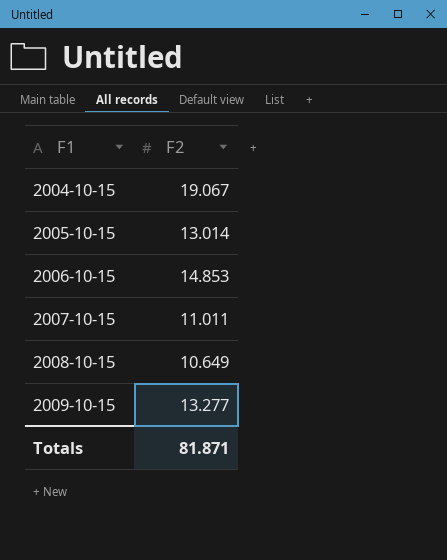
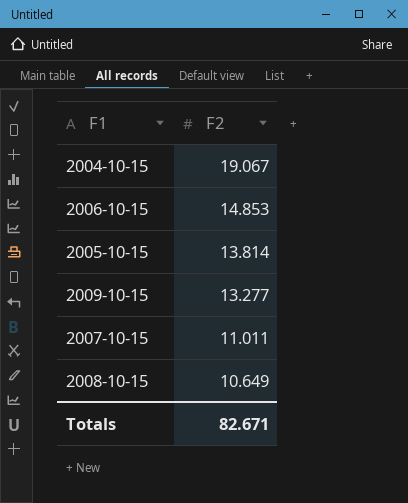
row order: F1 ascending -> F2 descending
2005-10-15 | F2: 13.014 -> 13.814
Totals | F2: 81.871 -> 82.671

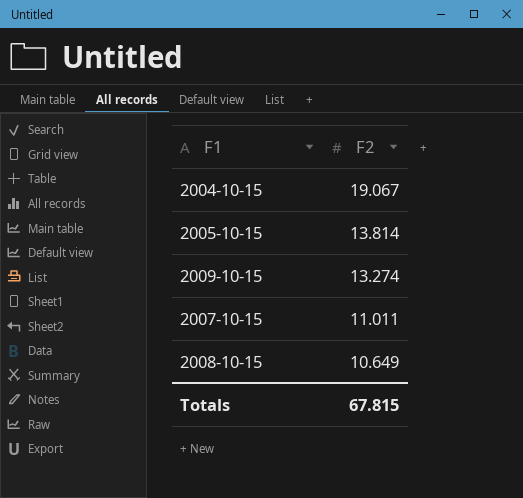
row 2006-10-15: 14.853 -> none
2009-10-15 | F2: 13.277 -> 13.274
Totals | F2: 82.671 -> 67.815

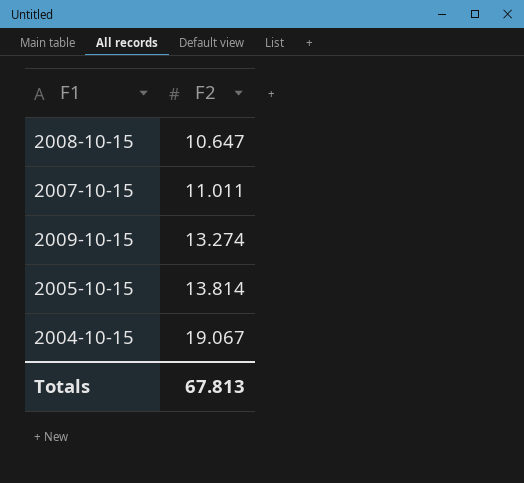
row order: F2 descending -> F2 ascending
2008-10-15 | F2: 10.649 -> 10.647
Totals | F2: 67.815 -> 67.813

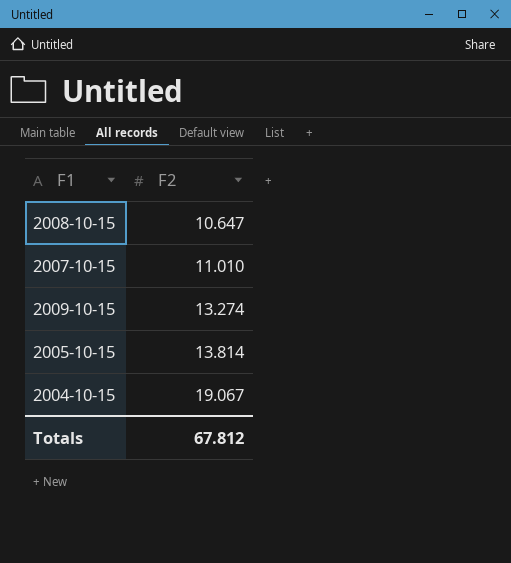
2007-10-15 | F2: 11.011 -> 11.010
Totals | F2: 67.813 -> 67.812

